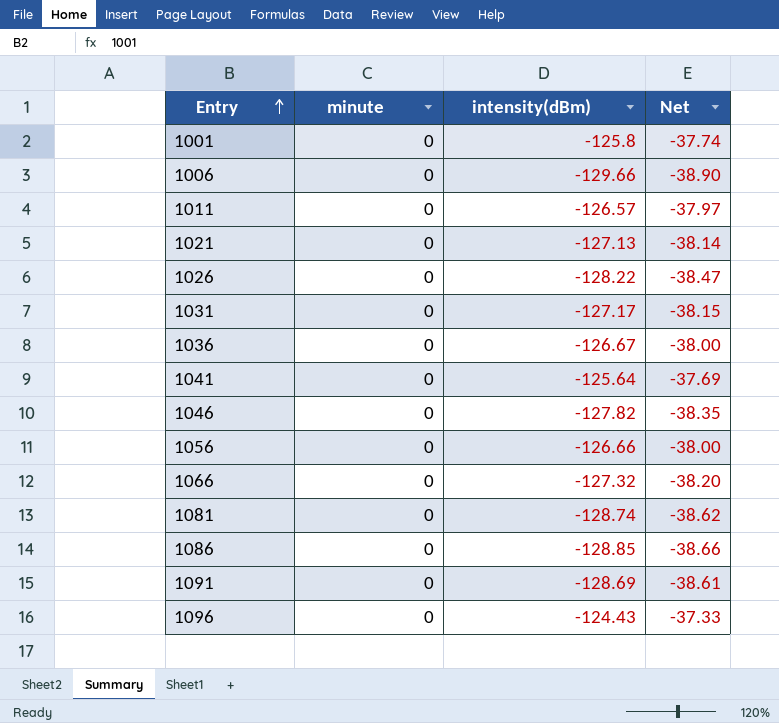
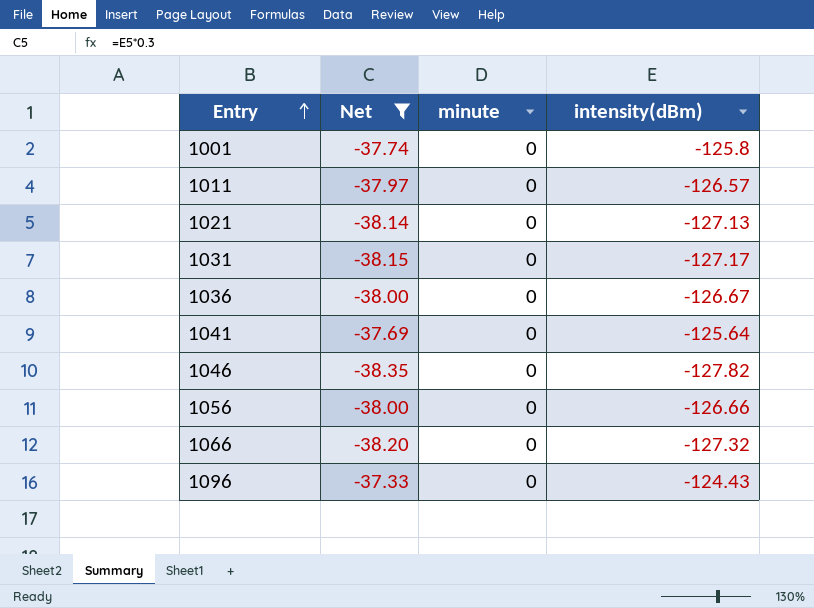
filter: none -> Net >= -38.35
column Net | position: 4 -> 2

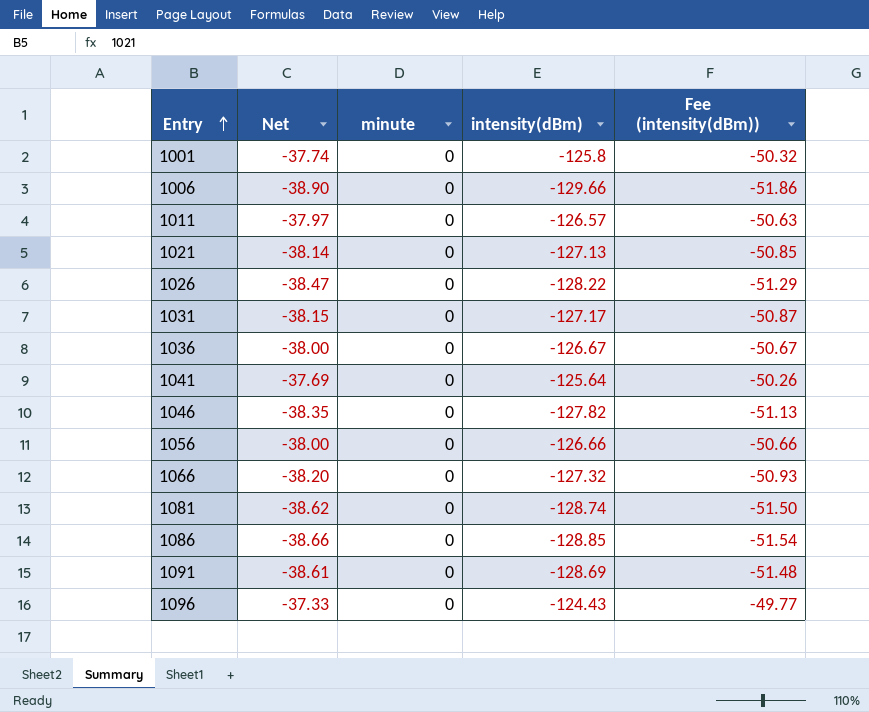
filter: Net >= -38.35 -> none
column Fee (intensity(dBm)) | formula: none -> [intensity(dBm)] * 0.4

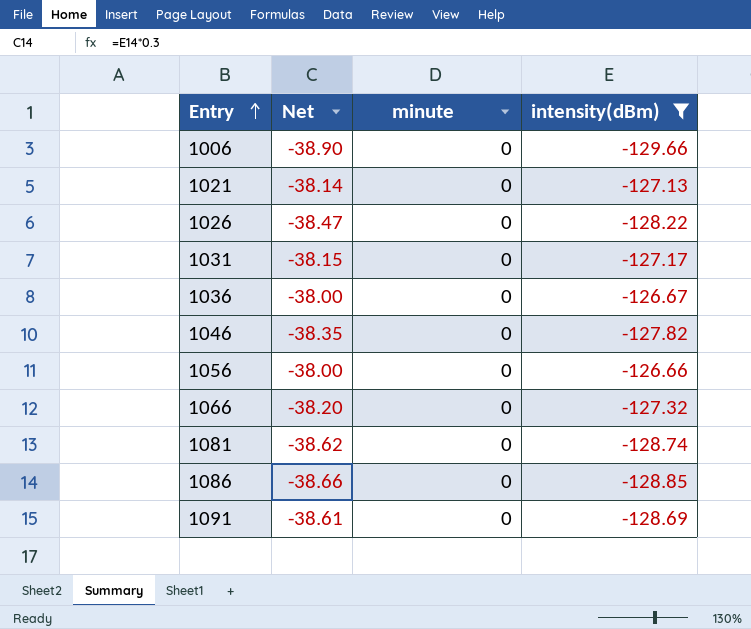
filter: none -> intensity(dBm) <= -126.66
column Fee (intensity(dBm)) | formula: [intensity(dBm)] * 0.4 -> none

